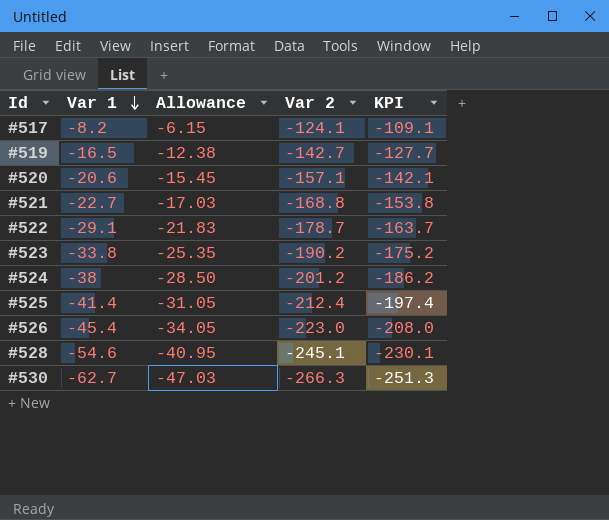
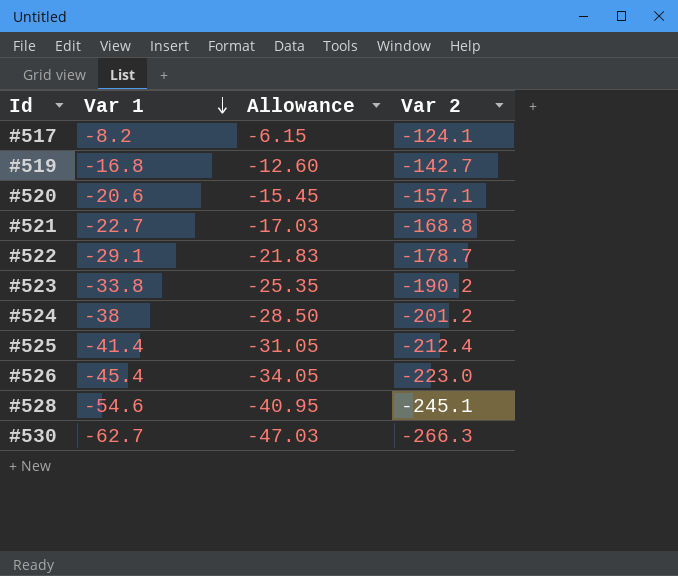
column KPI | formula: [Var 2] + 15 -> none
#519 | Var 1: -16.5 -> -16.8
#519 | Allowance: -12.38 -> -12.60

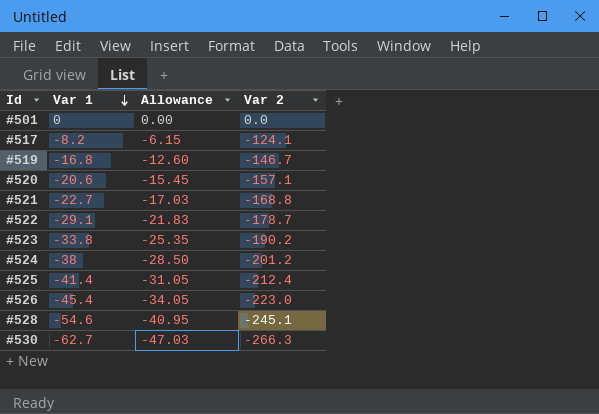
row #501: none -> 0 | 0.00 | 0.0
#519 | Var 2: -142.7 -> -146.7

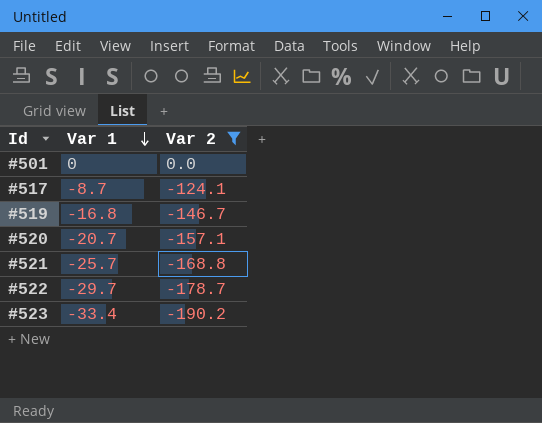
filter: none -> Var 2 >= -190.2
column Allowance | formula: [Var 1] * 0.75 -> none
#517 | Var 1: -8.2 -> -8.7
#520 | Var 1: -20.6 -> -20.7
#521 | Var 1: -22.7 -> -25.7
#522 | Var 1: -29.1 -> -29.7
#523 | Var 1: -33.8 -> -33.4

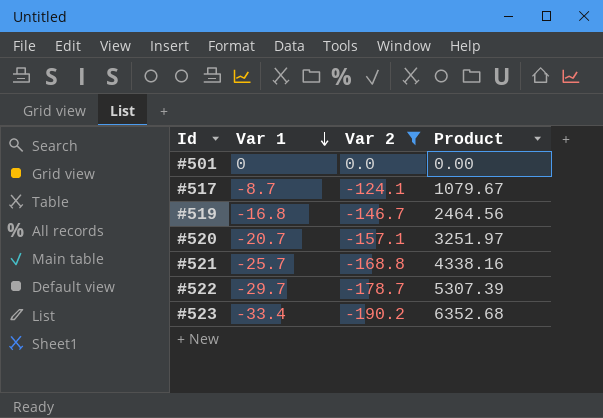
column Product | formula: none -> [Var 1] * [Var 2]

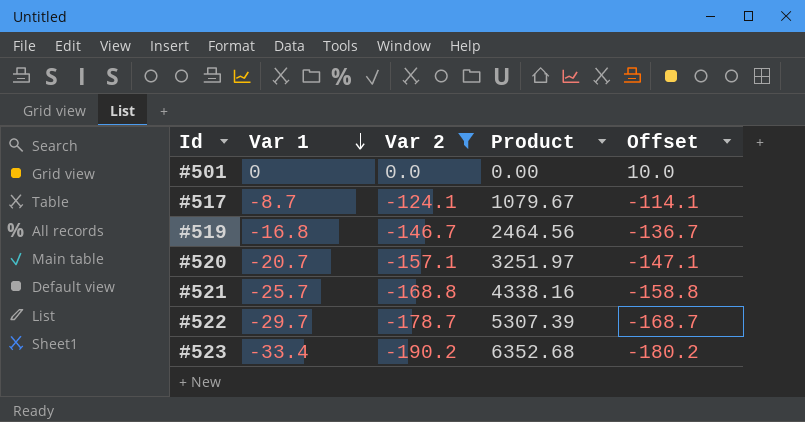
column Offset | formula: none -> [Var 2] + 10

